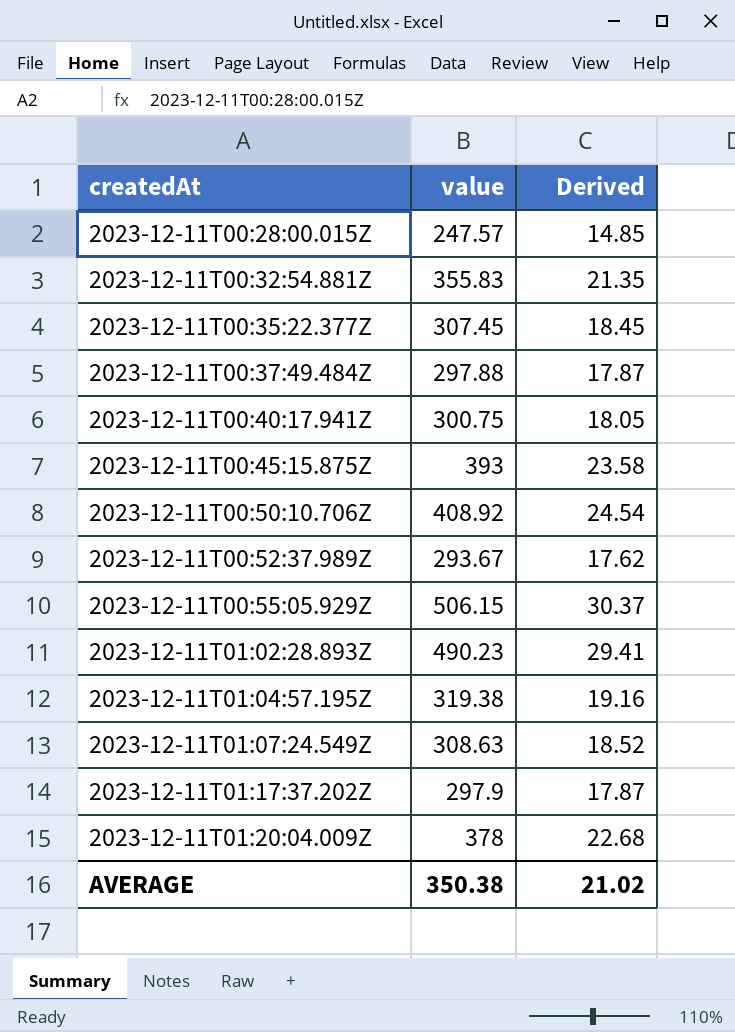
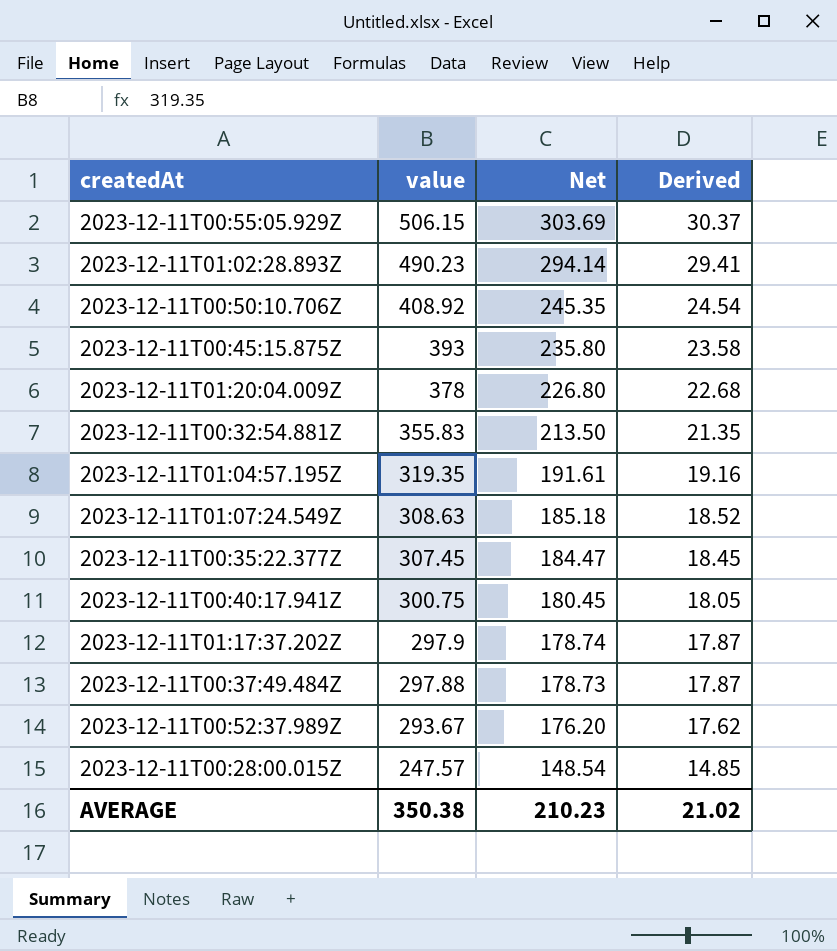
row order: createdAt ascending -> value descending
column Net | formula: none -> [value] * 0.6
2023-12-11T01:04:57.195Z | value: 319.38 -> 319.35

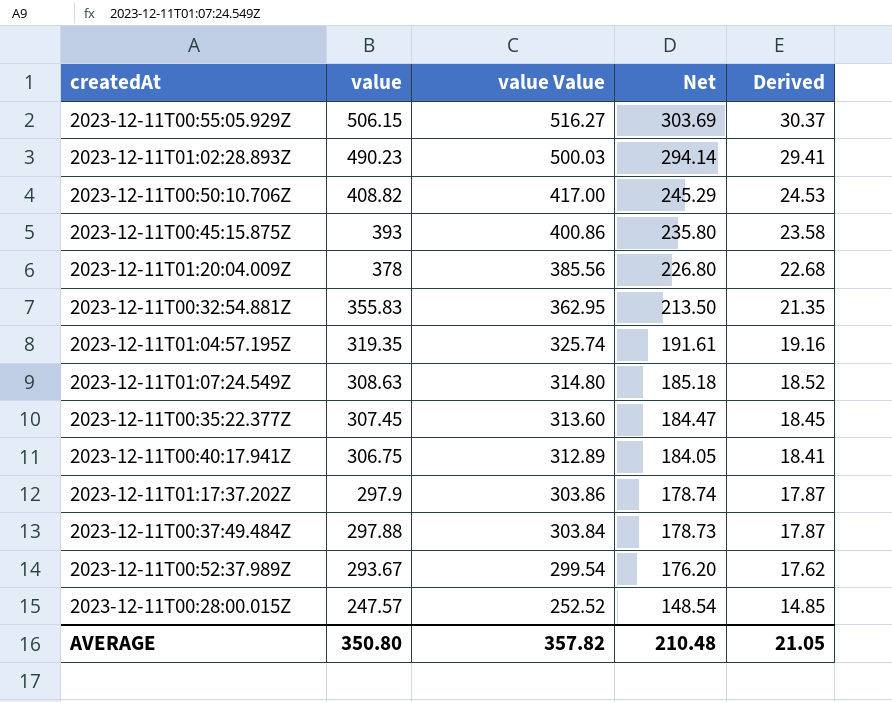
column value Value | formula: none -> [value] * 1.02
2023-12-11T00:50:10.706Z | value: 408.92 -> 408.82
2023-12-11T00:50:10.706Z | Net: 245.35 -> 245.29
2023-12-11T00:50:10.706Z | Derived: 24.54 -> 24.53
2023-12-11T00:40:17.941Z | value: 300.75 -> 306.75
2023-12-11T00:40:17.941Z | Net: 180.45 -> 184.05
2023-12-11T00:40:17.941Z | Derived: 18.05 -> 18.41
AVERAGE | value: 350.38 -> 350.80
AVERAGE | Net: 210.23 -> 210.48
AVERAGE | Derived: 21.02 -> 21.05

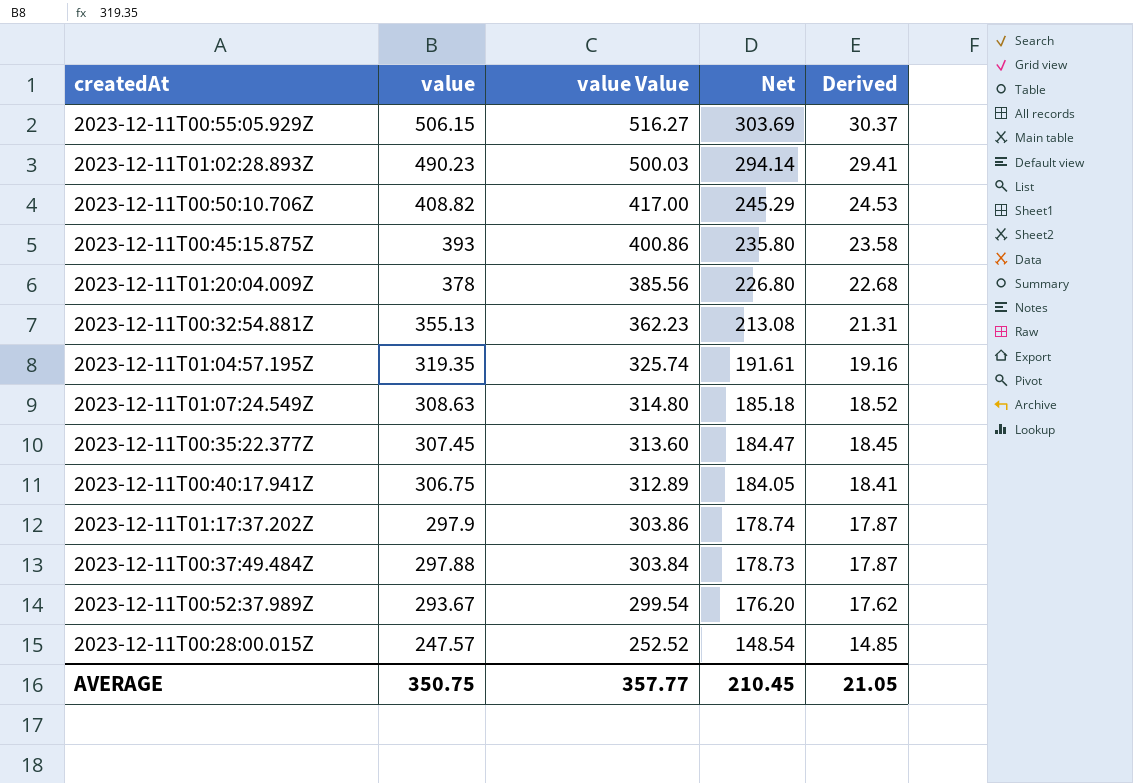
2023-12-11T00:32:54.881Z | value: 355.83 -> 355.13
2023-12-11T00:32:54.881Z | value Value: 362.95 -> 362.23
2023-12-11T00:32:54.881Z | Net: 213.50 -> 213.08
2023-12-11T00:32:54.881Z | Derived: 21.35 -> 21.31
AVERAGE | value: 350.80 -> 350.75
AVERAGE | value Value: 357.82 -> 357.77
AVERAGE | Net: 210.48 -> 210.45

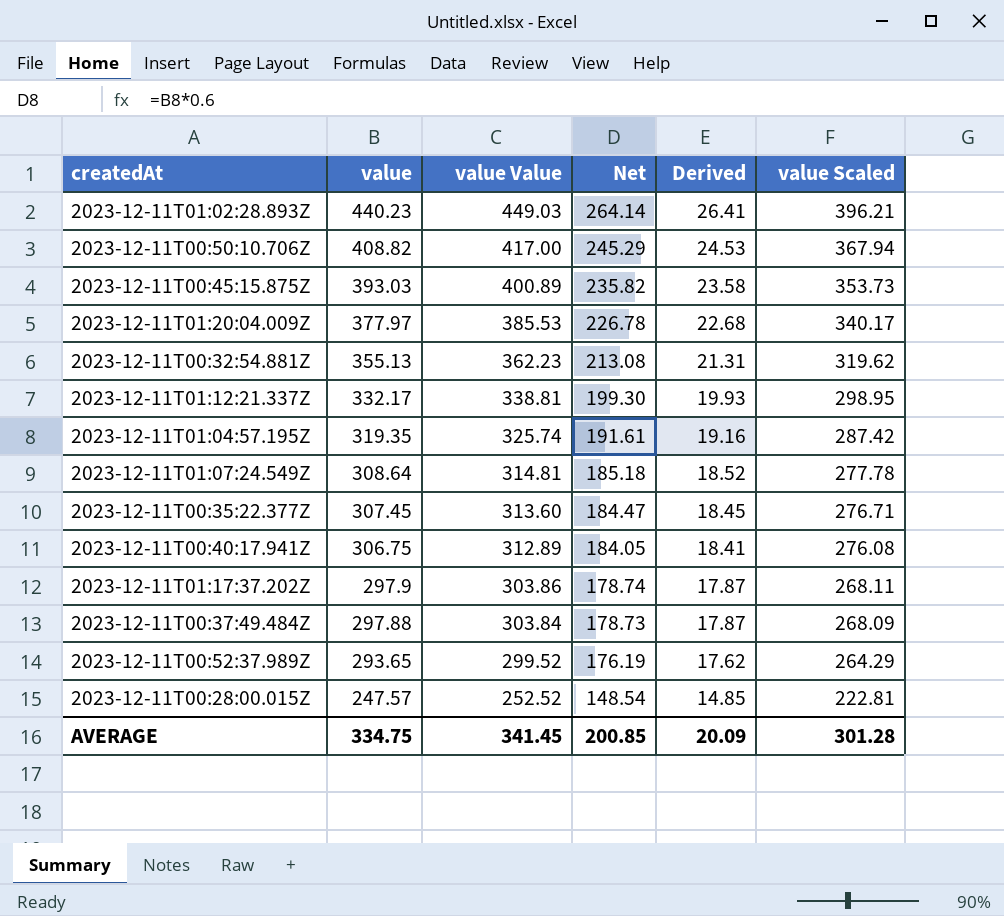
column value Scaled | formula: none -> [value] * 0.9
row 2023-12-11T00:55:05.929Z: 506.15 | 516.27 | 303.69 | 30.37 -> none
2023-12-11T01:02:28.893Z | value: 490.23 -> 440.23
2023-12-11T01:02:28.893Z | value Value: 500.03 -> 449.03
2023-12-11T01:02:28.893Z | Net: 294.14 -> 264.14
2023-12-11T01:02:28.893Z | Derived: 29.41 -> 26.41
2023-12-11T00:45:15.875Z | value: 393 -> 393.03
2023-12-11T00:45:15.875Z | value Value: 400.86 -> 400.89
2023-12-11T00:45:15.875Z | Net: 235.80 -> 235.82
2023-12-11T01:20:04.009Z | value: 378 -> 377.97
2023-12-11T01:20:04.009Z | value Value: 385.56 -> 385.53
2023-12-11T01:20:04.009Z | Net: 226.80 -> 226.78
row 2023-12-11T01:12:21.337Z: none -> 332.17 | 338.81 | 199.30 | 19.93 | 298.95
2023-12-11T01:07:24.549Z | value: 308.63 -> 308.64
2023-12-11T01:07:24.549Z | value Value: 314.80 -> 314.81
2023-12-11T00:52:37.989Z | value: 293.67 -> 293.65
2023-12-11T00:52:37.989Z | value Value: 299.54 -> 299.52
2023-12-11T00:52:37.989Z | Net: 176.20 -> 176.19
AVERAGE | value: 350.75 -> 334.75
AVERAGE | value Value: 357.77 -> 341.45
AVERAGE | Net: 210.45 -> 200.85
AVERAGE | Derived: 21.05 -> 20.09

